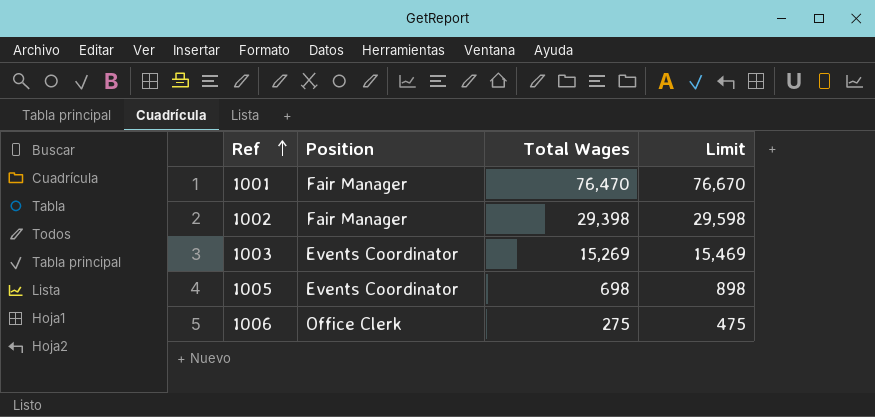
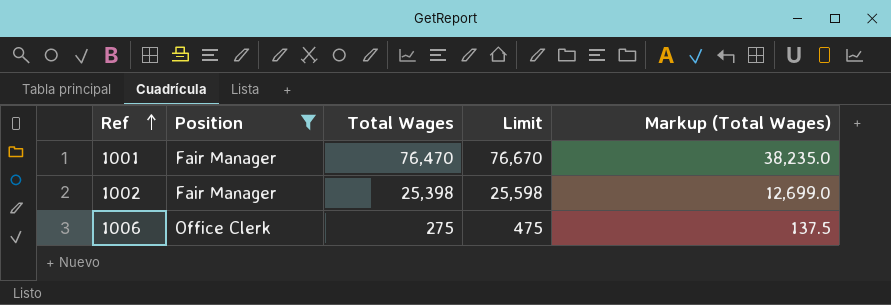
filter: none -> Position != Events Coordinator
column Markup (Total Wages) | formula: none -> [Total Wages] * 0.5
1002 | Total Wages: 29,398 -> 25,398
1002 | Limit: 29,598 -> 25,598

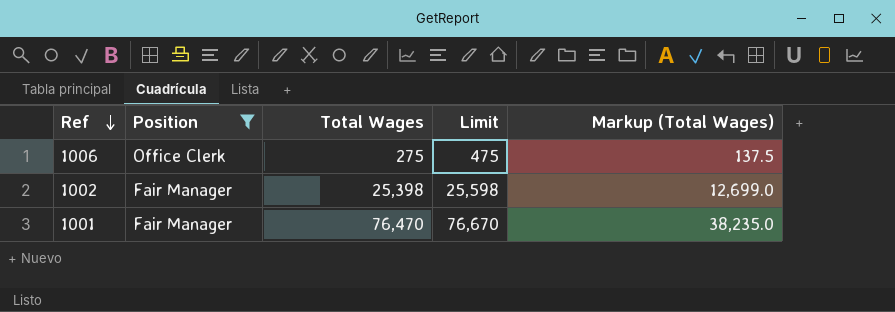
row order: Ref ascending -> Ref descending

